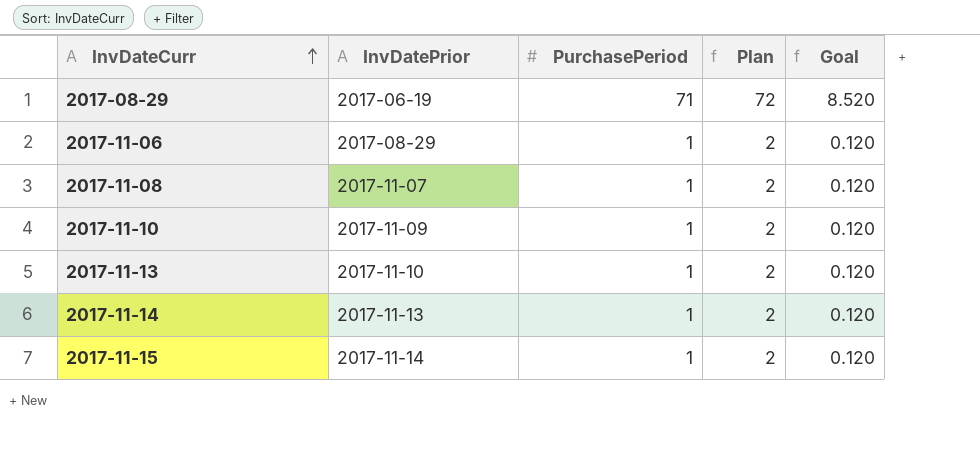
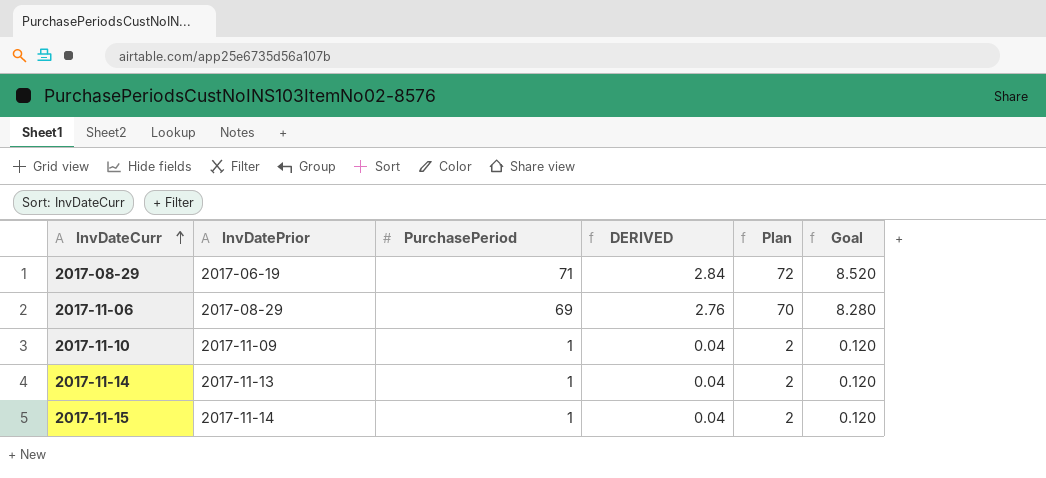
column DERIVED | formula: none -> [PurchasePeriod] * 0.04
row 2017-11-08: 2017-11-07 | 1 | 2 | 0.120 -> none
row 2017-11-13: 2017-11-10 | 1 | 2 | 0.120 -> none
2017-11-06 | PurchasePeriod: 1 -> 69
2017-11-06 | Plan: 2 -> 70
2017-11-06 | Goal: 0.120 -> 8.280

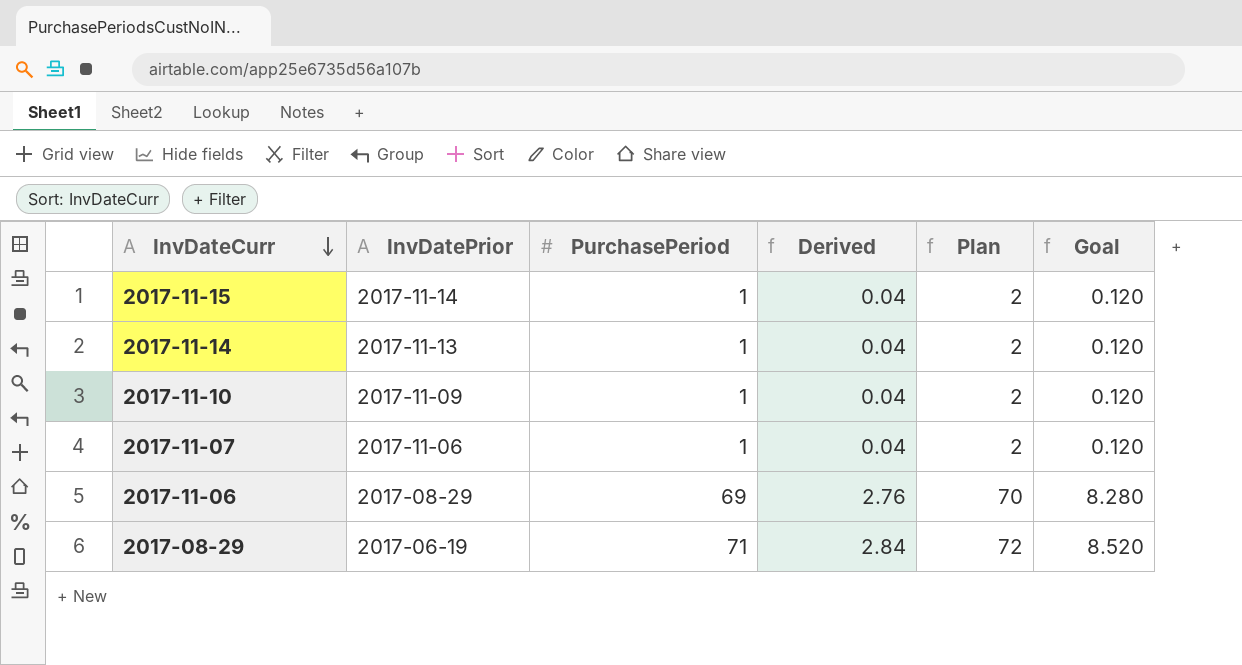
row order: InvDateCurr ascending -> InvDateCurr descending
column name: DERIVED -> Derived
row 2017-11-07: none -> 2017-11-06 | 1 | 0.04 | 2 | 0.120

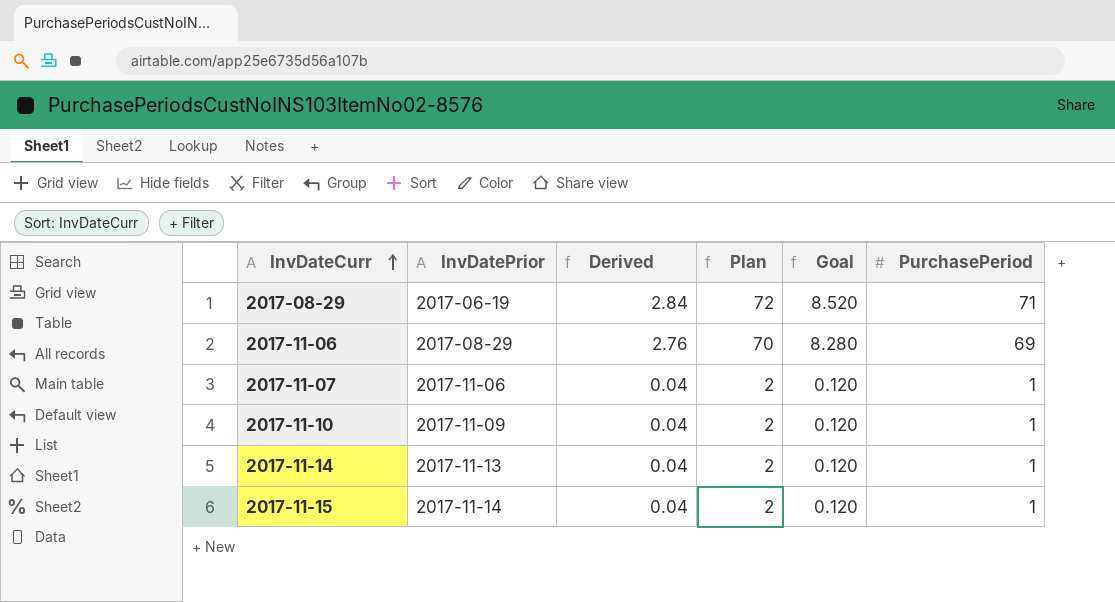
row order: InvDateCurr descending -> InvDateCurr ascending
column PurchasePeriod | position: 3 -> 6

